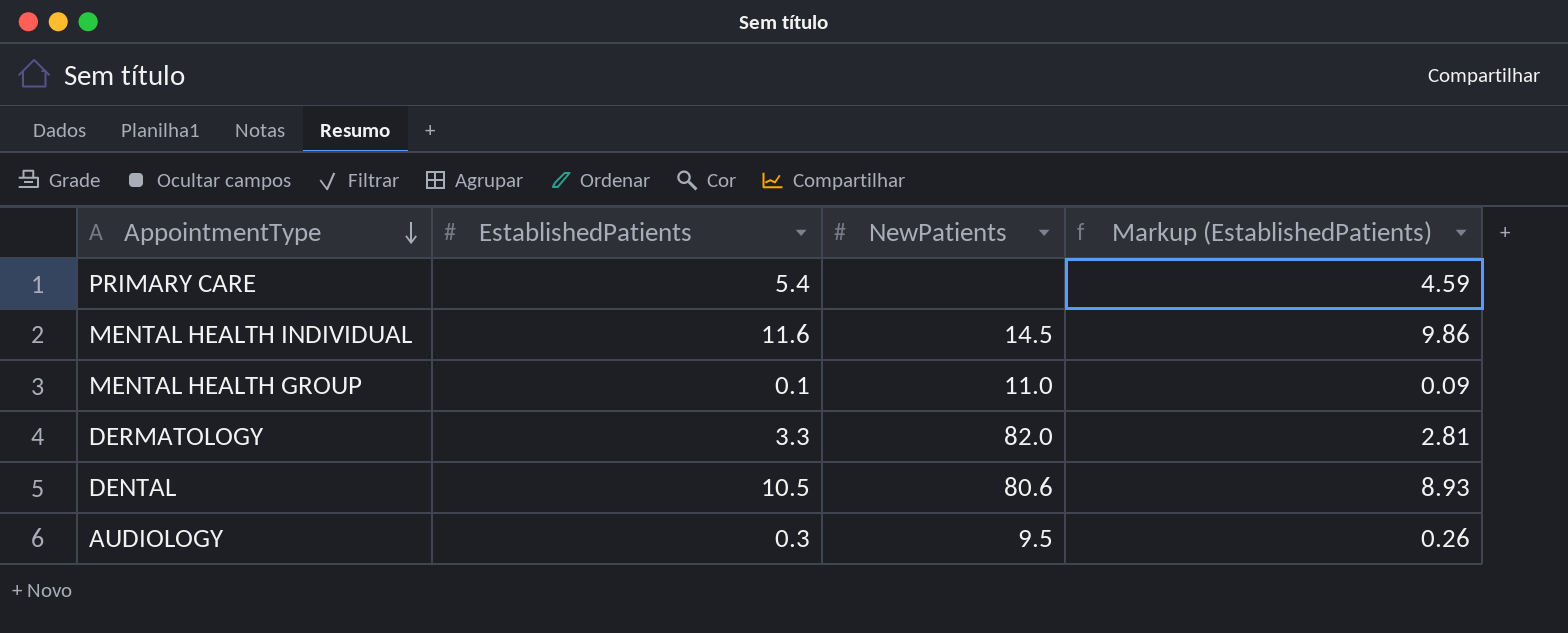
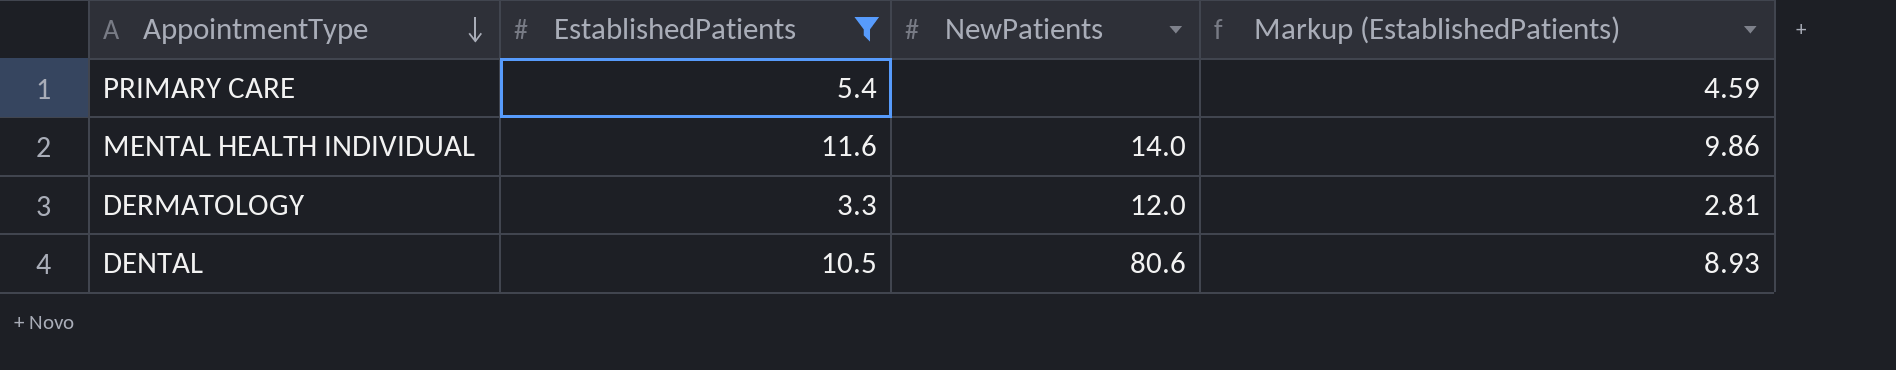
filter: none -> EstablishedPatients >= 3.3
MENTAL HEALTH INDIVIDUAL | NewPatients: 14.5 -> 14.0
DERMATOLOGY | NewPatients: 82.0 -> 12.0

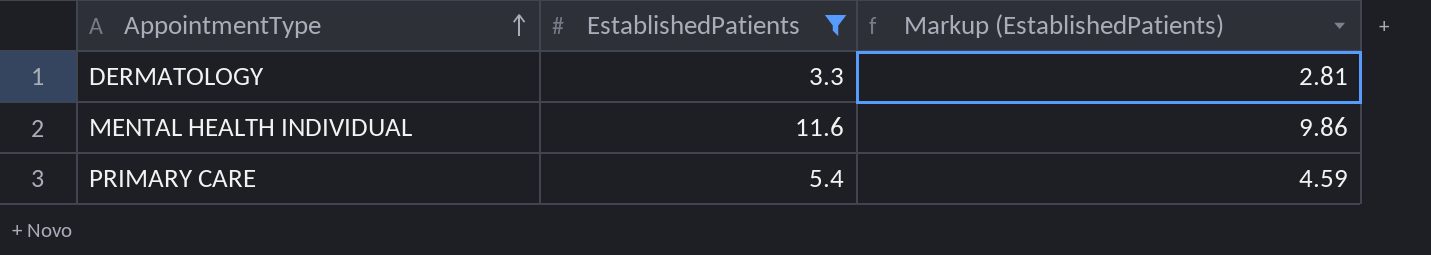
row order: AppointmentType descending -> AppointmentType ascending
column NewPatients | position: 3 -> none
row DENTAL: 10.5 | 80.6 | 8.93 -> none

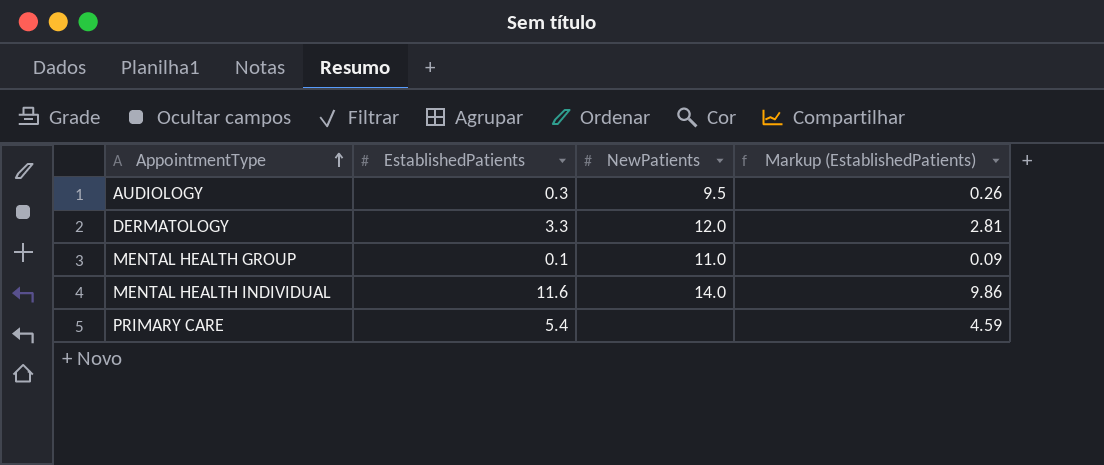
filter: EstablishedPatients >= 3.3 -> none
column NewPatients | position: none -> 3

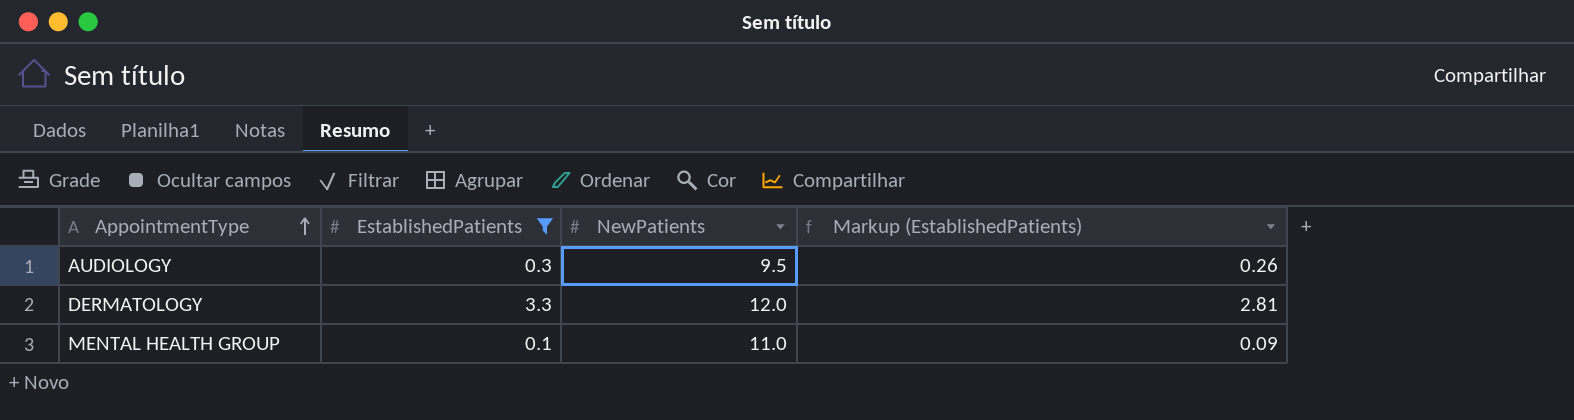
filter: none -> EstablishedPatients <= 3.3

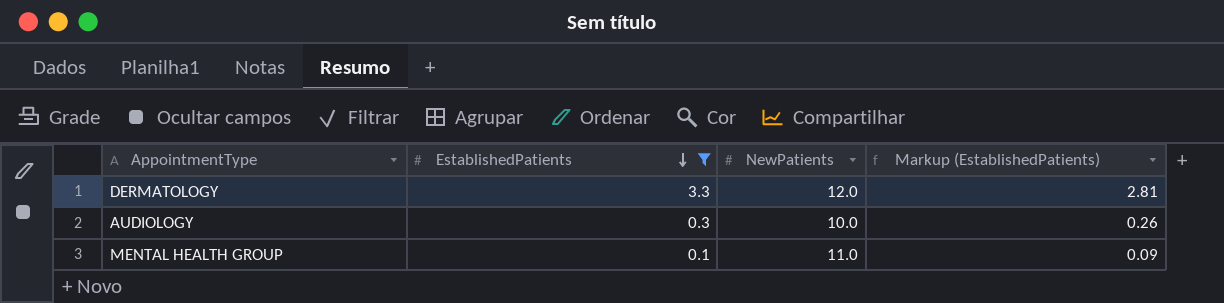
row order: AppointmentType ascending -> EstablishedPatients descending
AUDIOLOGY | NewPatients: 9.5 -> 10.0

